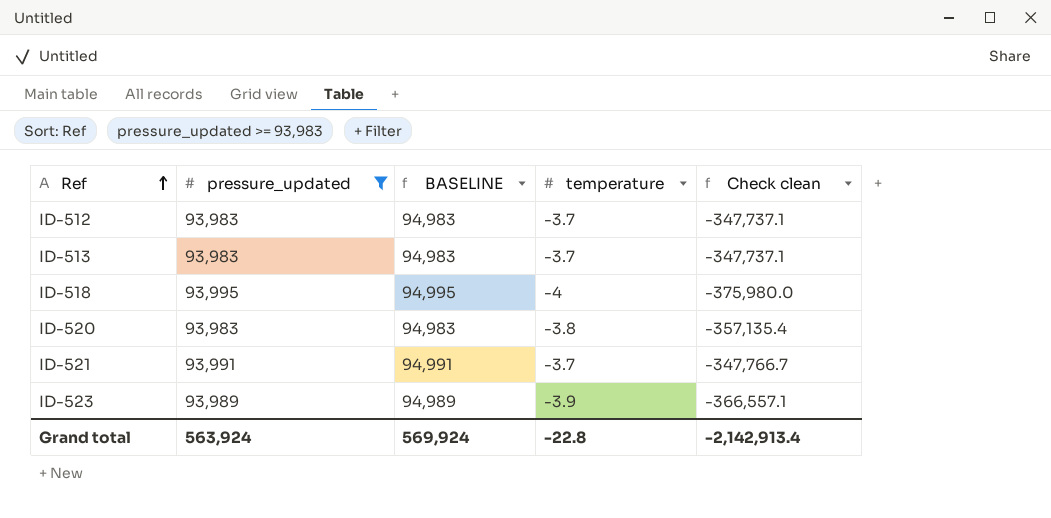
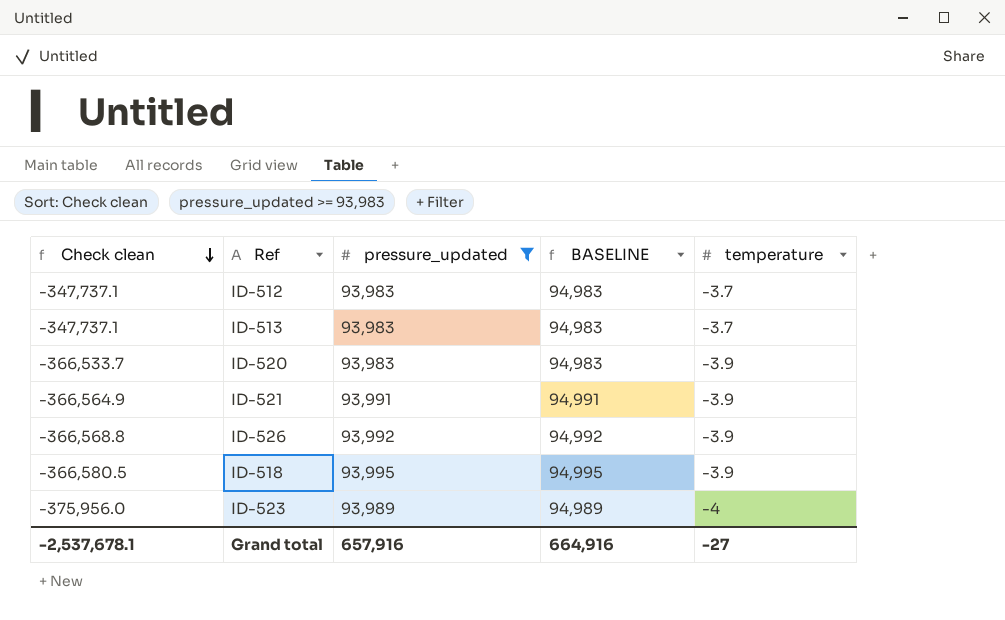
row order: Ref ascending -> Check clean descending
column Check clean | position: 5 -> 1
ID-520 | Check clean: -357,135.4 -> -366,533.7
ID-520 | temperature: -3.8 -> -3.9
ID-521 | Check clean: -347,766.7 -> -366,564.9
ID-521 | temperature: -3.7 -> -3.9
row ID-526: none -> -366,568.8 | 93,992 | 94,992 | -3.9
ID-518 | Check clean: -375,980.0 -> -366,580.5
ID-518 | temperature: -4 -> -3.9
ID-523 | Check clean: -366,557.1 -> -375,956.0
ID-523 | temperature: -3.9 -> -4
Grand total | Check clean: -2,142,913.4 -> -2,537,678.1
Grand total | pressure_updated: 563,924 -> 657,916
Grand total | BASELINE: 569,924 -> 664,916
Grand total | temperature: -22.8 -> -27

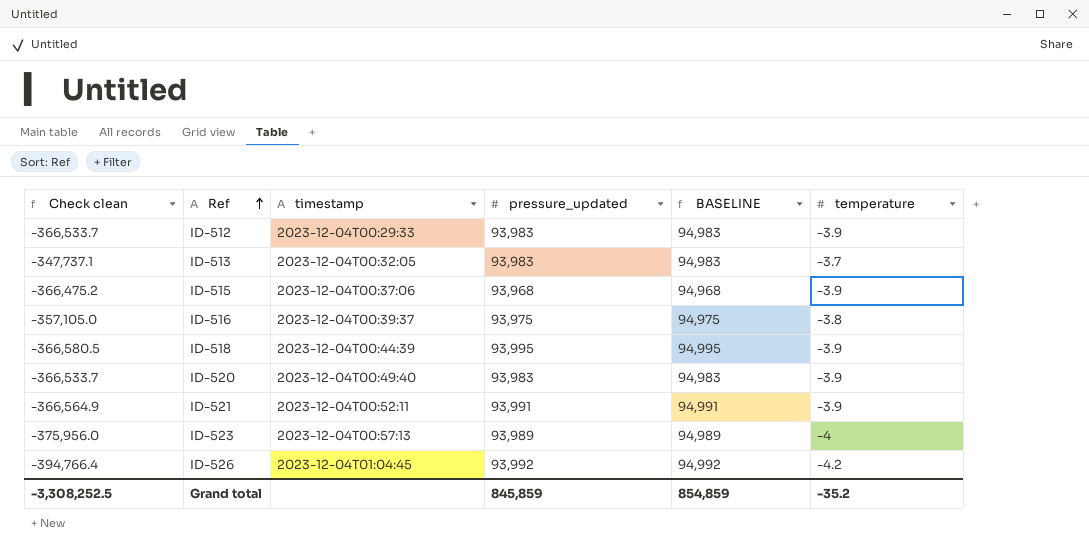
filter: pressure_updated >= 93,983 -> none
row order: Check clean descending -> Ref ascending
column timestamp | position: none -> 3
ID-512 | Check clean: -347,737.1 -> -366,533.7
ID-512 | temperature: -3.7 -> -3.9
ID-526 | Check clean: -366,568.8 -> -394,766.4
ID-526 | temperature: -3.9 -> -4.2
Grand total | Check clean: -2,537,678.1 -> -3,308,252.5
Grand total | pressure_updated: 657,916 -> 845,859
Grand total | BASELINE: 664,916 -> 854,859
Grand total | temperature: -27 -> -35.2

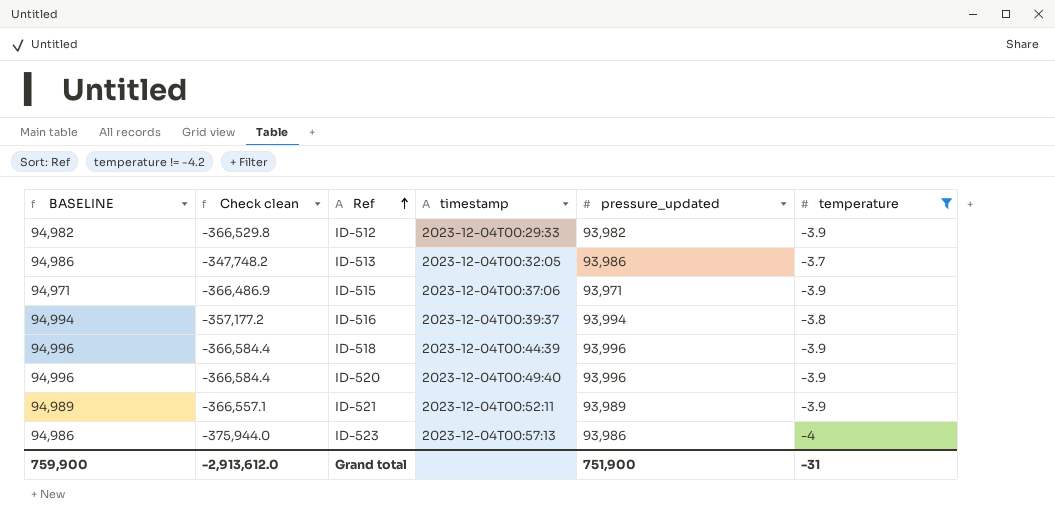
filter: none -> temperature != -4.2
column BASELINE | position: 5 -> 1
ID-512 | BASELINE: 94,983 -> 94,982
ID-512 | Check clean: -366,533.7 -> -366,529.8
ID-512 | pressure_updated: 93,983 -> 93,982
ID-513 | BASELINE: 94,983 -> 94,986
ID-513 | Check clean: -347,737.1 -> -347,748.2
ID-513 | pressure_updated: 93,983 -> 93,986
ID-515 | BASELINE: 94,968 -> 94,971
ID-515 | Check clean: -366,475.2 -> -366,486.9
ID-515 | pressure_updated: 93,968 -> 93,971
ID-516 | BASELINE: 94,975 -> 94,994
ID-516 | Check clean: -357,105.0 -> -357,177.2
ID-516 | pressure_updated: 93,975 -> 93,994
ID-518 | BASELINE: 94,995 -> 94,996
ID-518 | Check clean: -366,580.5 -> -366,584.4
ID-518 | pressure_updated: 93,995 -> 93,996
ID-520 | BASELINE: 94,983 -> 94,996
ID-520 | Check clean: -366,533.7 -> -366,584.4
ID-520 | pressure_updated: 93,983 -> 93,996
ID-521 | BASELINE: 94,991 -> 94,989
ID-521 | Check clean: -366,564.9 -> -366,557.1
ID-521 | pressure_updated: 93,991 -> 93,989
ID-523 | BASELINE: 94,989 -> 94,986
ID-523 | Check clean: -375,956.0 -> -375,944.0
ID-523 | pressure_updated: 93,989 -> 93,986
Grand total | BASELINE: 854,859 -> 759,900
Grand total | Check clean: -3,308,252.5 -> -2,913,612.0
Grand total | pressure_updated: 845,859 -> 751,900
Grand total | temperature: -35.2 -> -31

